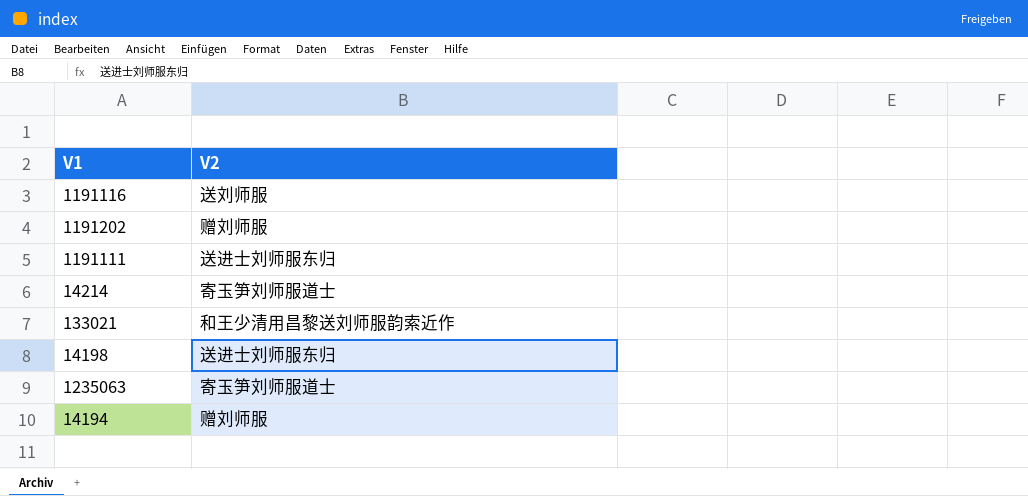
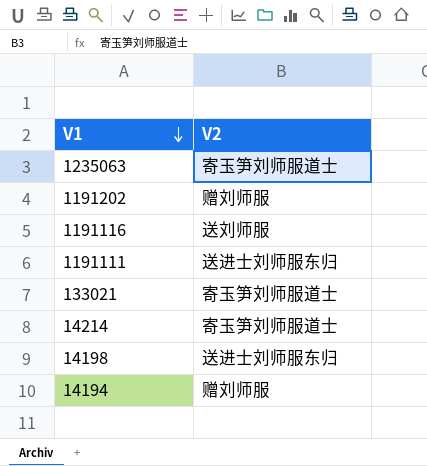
row order: none -> V1 descending
133021 | V2: 和王少清用昌黎送刘师服韵索近作 -> 寄玉笋刘师服道士

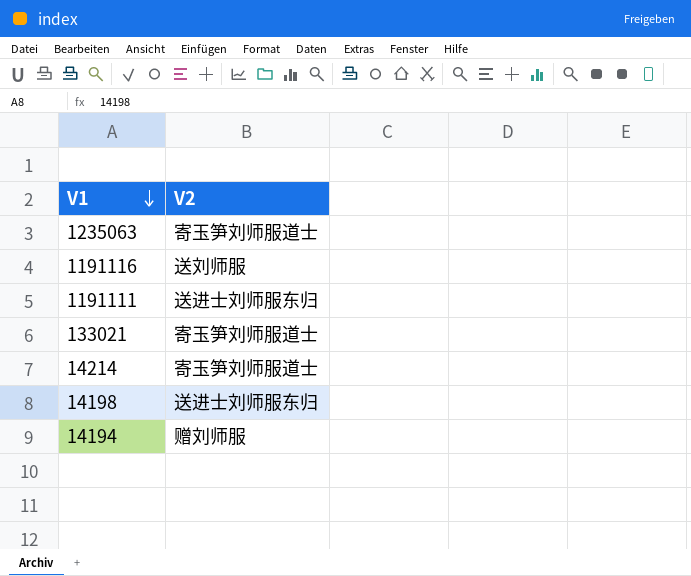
row 1191202: 赠刘师服 -> none

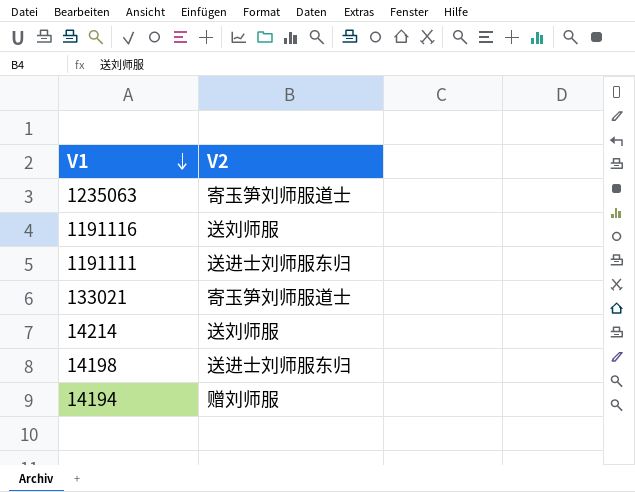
14214 | V2: 寄玉笋刘师服道士 -> 送刘师服

